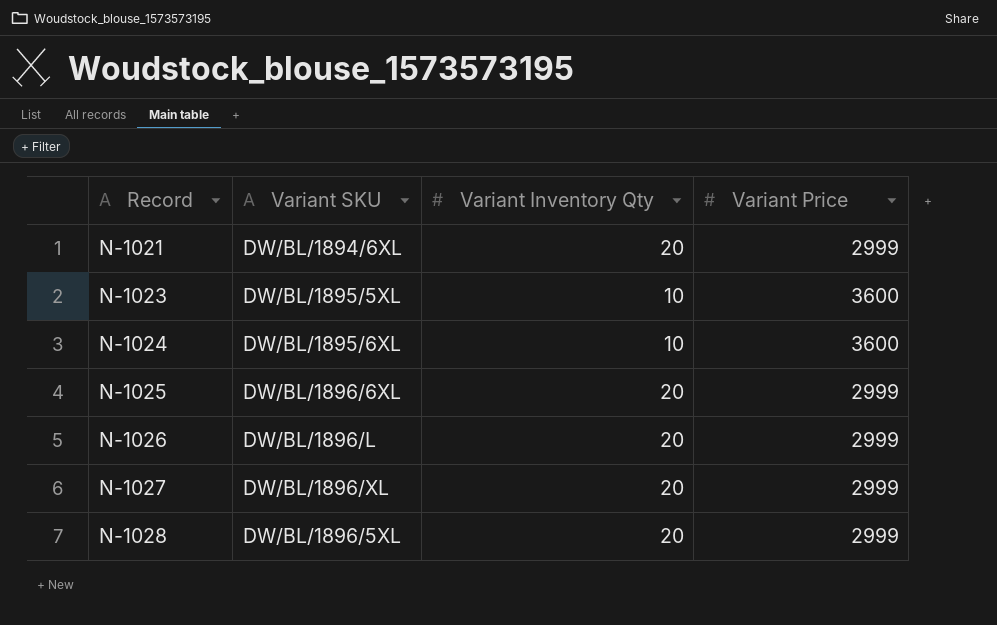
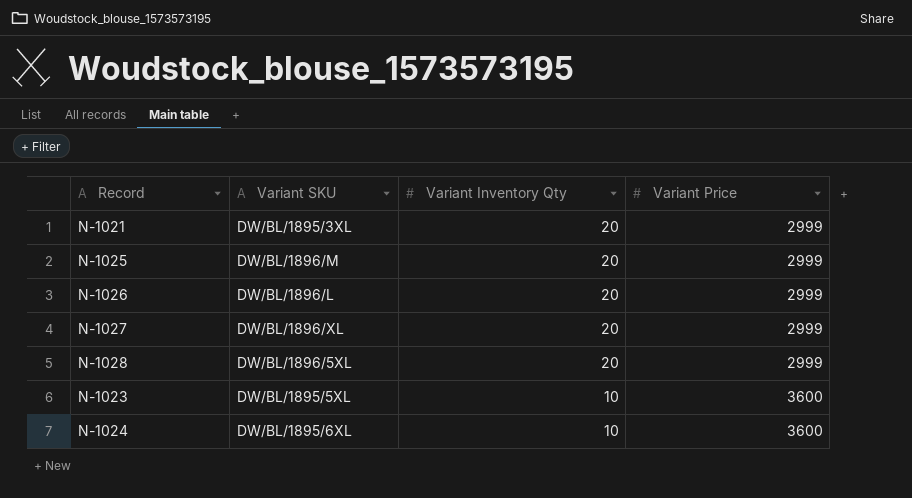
row order: Record ascending -> Variant Inventory Qty descending
N-1021 | Variant SKU: DW/BL/1894/6XL -> DW/BL/1895/3XL
N-1025 | Variant SKU: DW/BL/1896/6XL -> DW/BL/1896/M

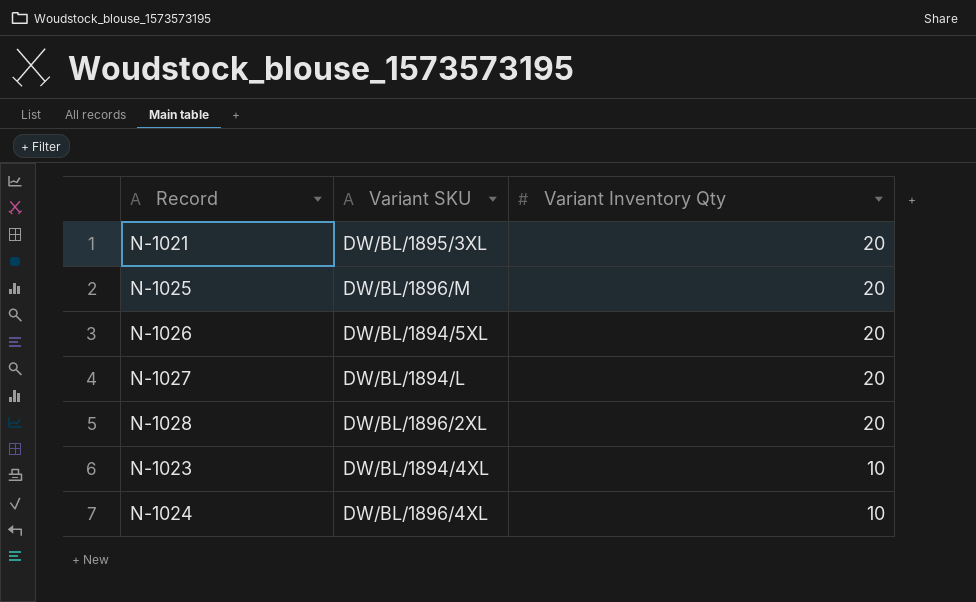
column Variant Price | position: 4 -> none
N-1026 | Variant SKU: DW/BL/1896/L -> DW/BL/1894/5XL
N-1027 | Variant SKU: DW/BL/1896/XL -> DW/BL/1894/L
N-1028 | Variant SKU: DW/BL/1896/5XL -> DW/BL/1896/2XL
N-1023 | Variant SKU: DW/BL/1895/5XL -> DW/BL/1894/4XL
N-1024 | Variant SKU: DW/BL/1895/6XL -> DW/BL/1896/4XL

